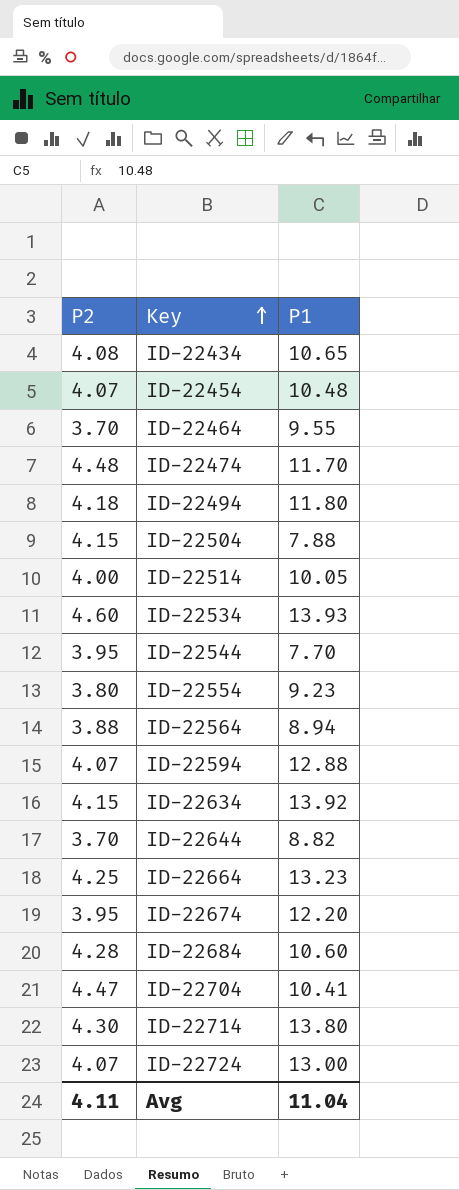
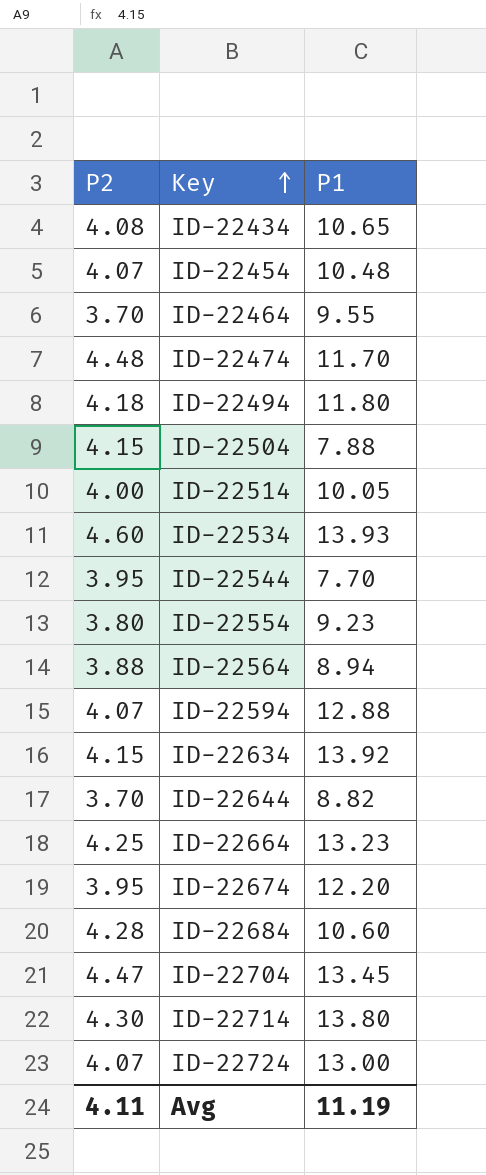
ID-22704 | P1: 10.41 -> 13.45
Avg | P1: 11.04 -> 11.19

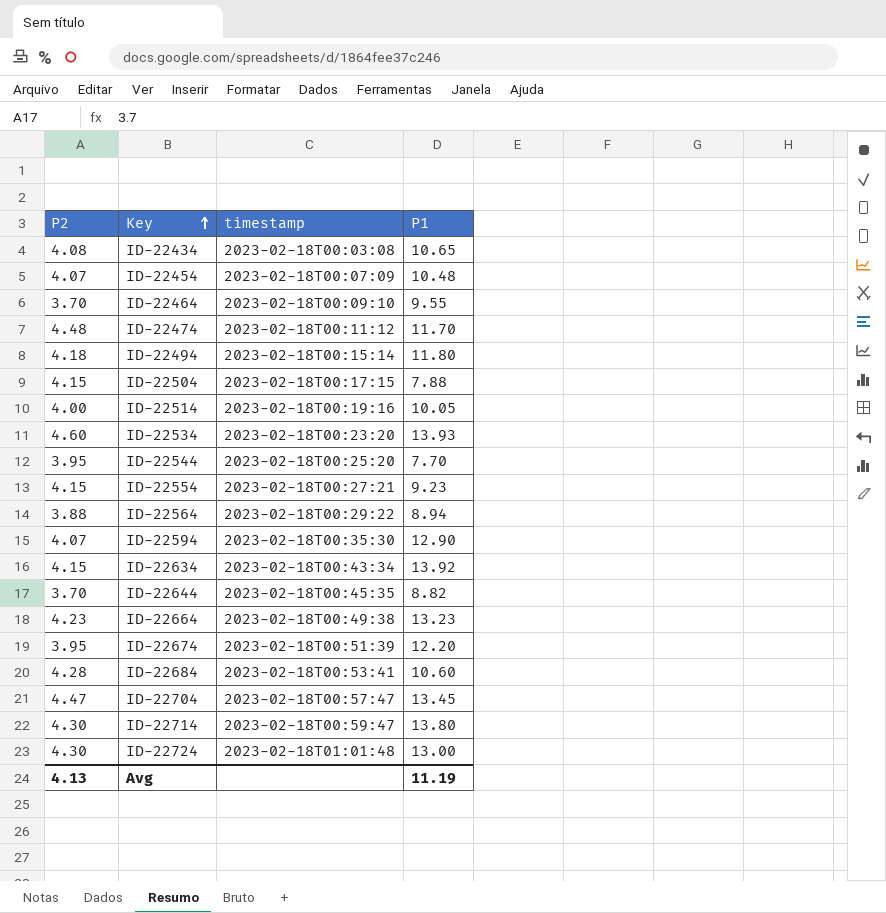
column timestamp | position: none -> 3
ID-22554 | P2: 3.80 -> 4.15
ID-22594 | P1: 12.88 -> 12.90
ID-22664 | P2: 4.25 -> 4.23
ID-22724 | P2: 4.07 -> 4.30
Avg | P2: 4.11 -> 4.13

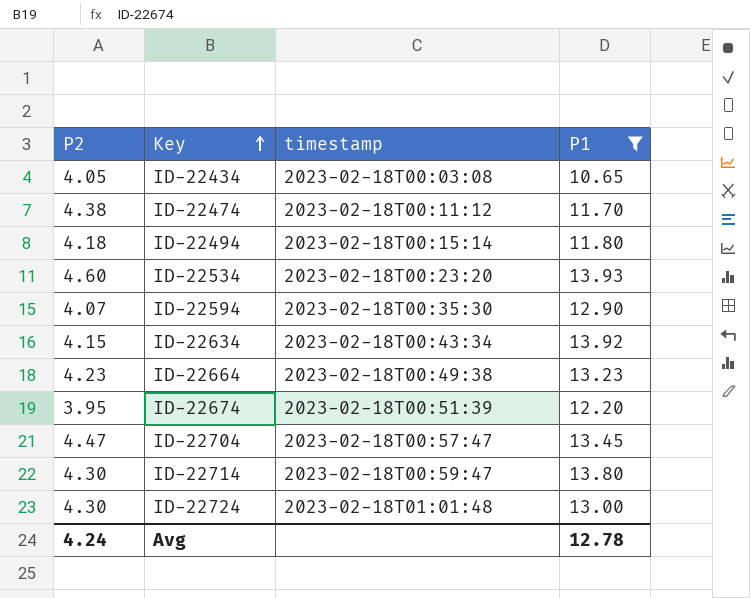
filter: none -> P1 >= 10.65
ID-22434 | P2: 4.08 -> 4.05
ID-22474 | P2: 4.48 -> 4.38
Avg | P2: 4.13 -> 4.24
Avg | P1: 11.19 -> 12.78

